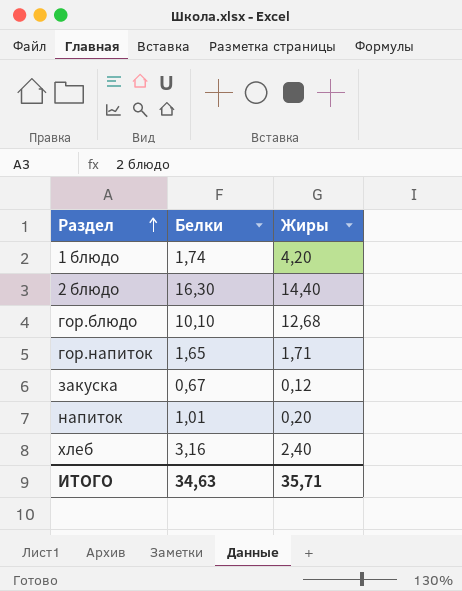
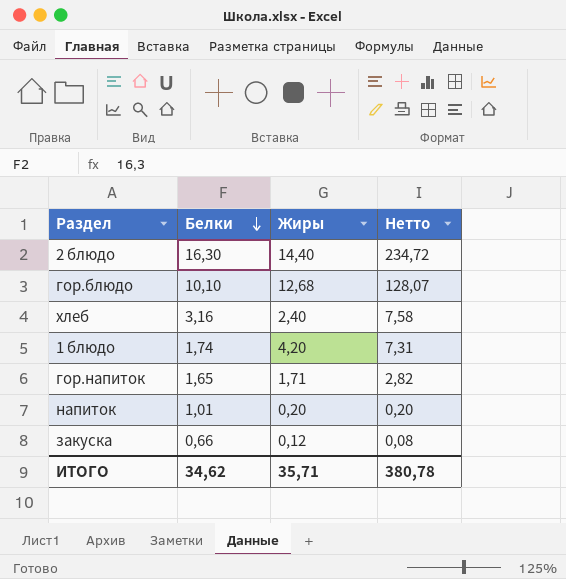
row order: Раздел ascending -> Белки descending
column Нетто | formula: none -> [Белки] * [Жиры]
закуска | Белки: 0,67 -> 0,66
ИТОГО | Белки: 34,63 -> 34,62

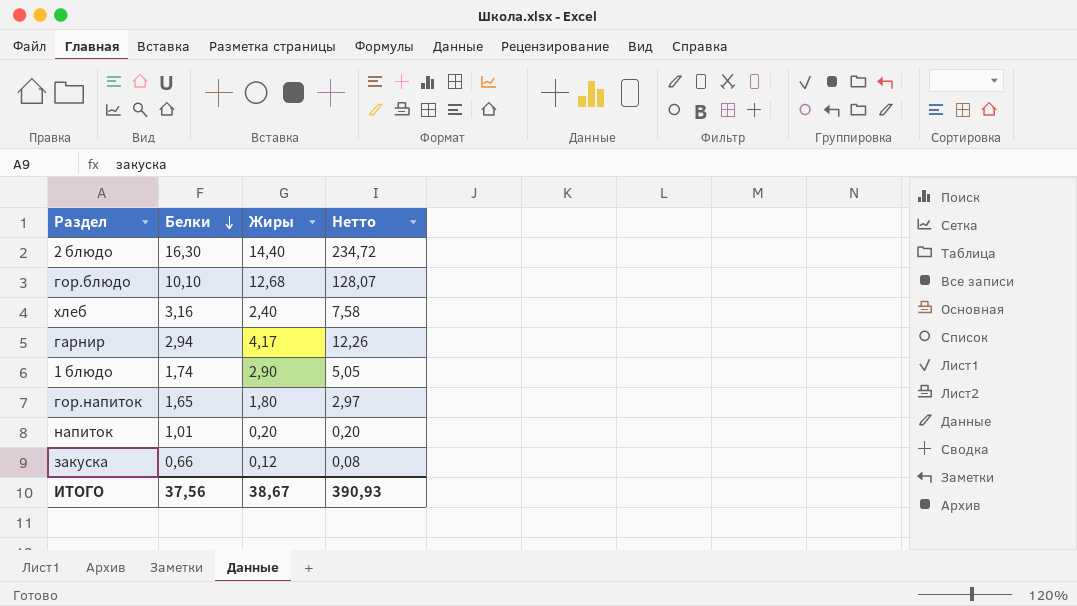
row гарнир: none -> 2,94 | 4,17 | 12,26
1 блюдо | Жиры: 4,20 -> 2,90
1 блюдо | Нетто: 7,31 -> 5,05
гор.напиток | Жиры: 1,71 -> 1,80
гор.напиток | Нетто: 2,82 -> 2,97
ИТОГО | Белки: 34,62 -> 37,56
ИТОГО | Жиры: 35,71 -> 38,67
ИТОГО | Нетто: 380,78 -> 390,93

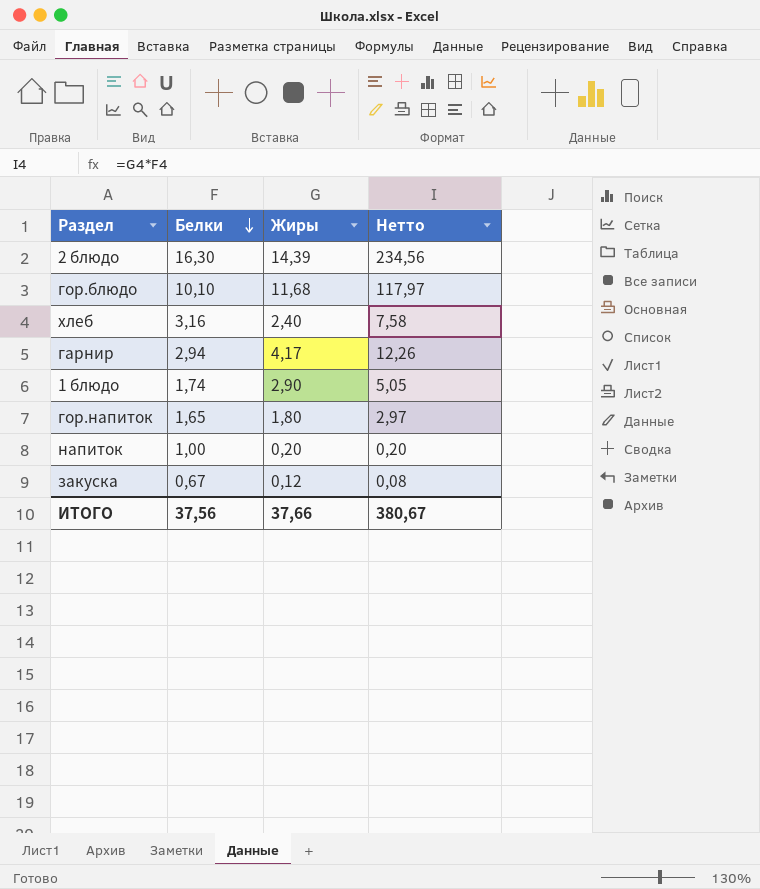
2 блюдо | Жиры: 14,40 -> 14,39
2 блюдо | Нетто: 234,72 -> 234,56
гор.блюдо | Жиры: 12,68 -> 11,68
гор.блюдо | Нетто: 128,07 -> 117,97
напиток | Белки: 1,01 -> 1,00
закуска | Белки: 0,66 -> 0,67
ИТОГО | Жиры: 38,67 -> 37,66
ИТОГО | Нетто: 390,93 -> 380,67

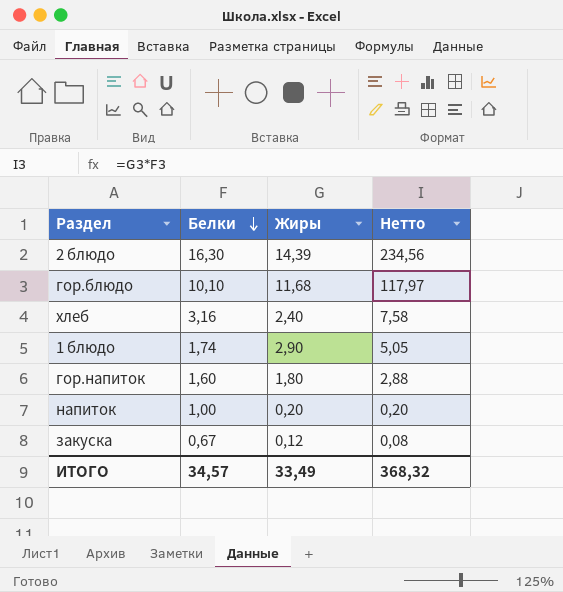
row гарнир: 2,94 | 4,17 | 12,26 -> none
гор.напиток | Белки: 1,65 -> 1,60
гор.напиток | Нетто: 2,97 -> 2,88
ИТОГО | Белки: 37,56 -> 34,57
ИТОГО | Жиры: 37,66 -> 33,49
ИТОГО | Нетто: 380,67 -> 368,32

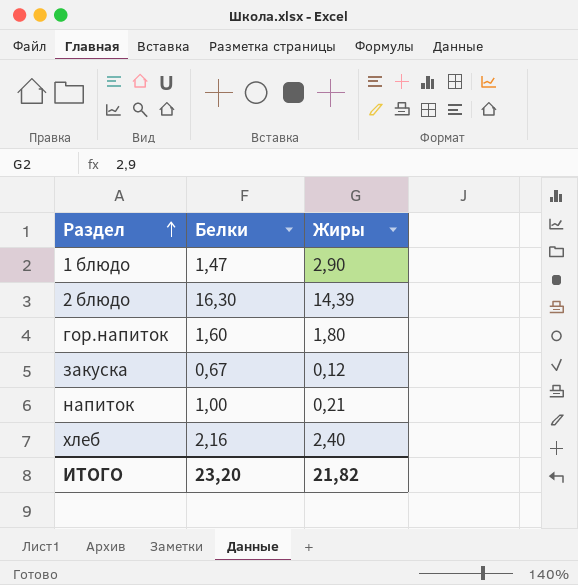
row order: Белки descending -> Раздел ascending
column Нетто | formula: [Белки] * [Жиры] -> none
row гор.блюдо: 10,10 | 11,68 | 117,97 -> none
1 блюдо | Белки: 1,74 -> 1,47
напиток | Жиры: 0,20 -> 0,21
хлеб | Белки: 3,16 -> 2,16
ИТОГО | Белки: 34,57 -> 23,20
ИТОГО | Жиры: 33,49 -> 21,82

